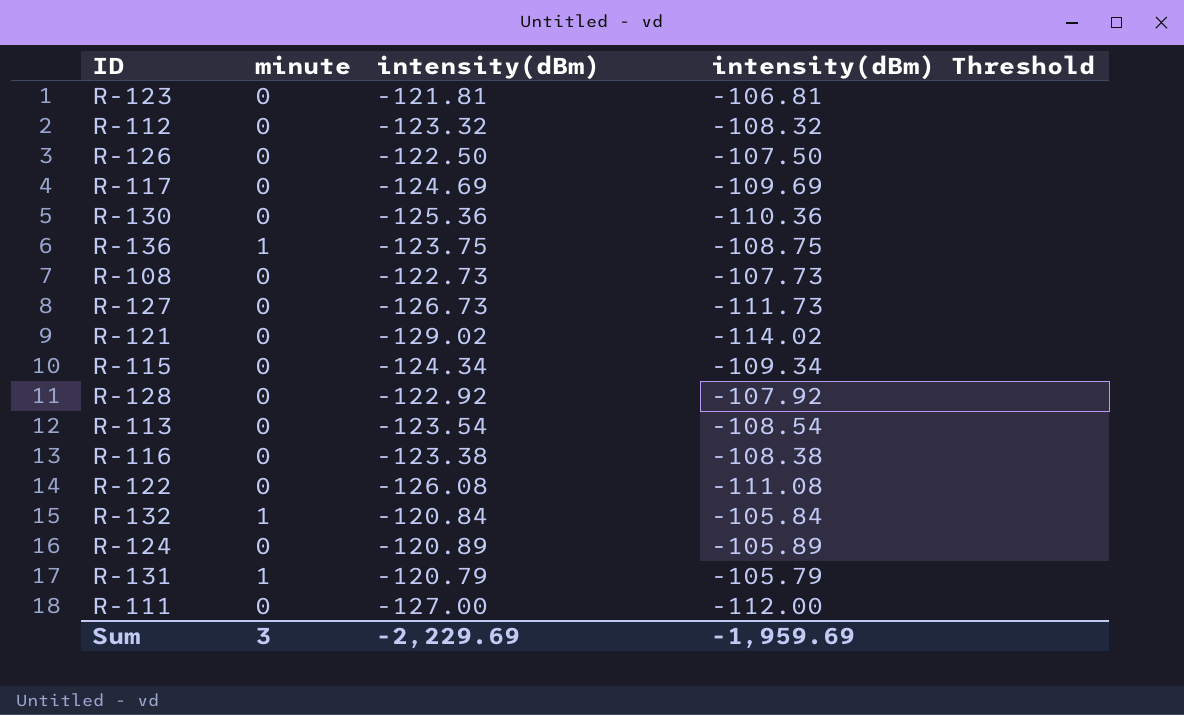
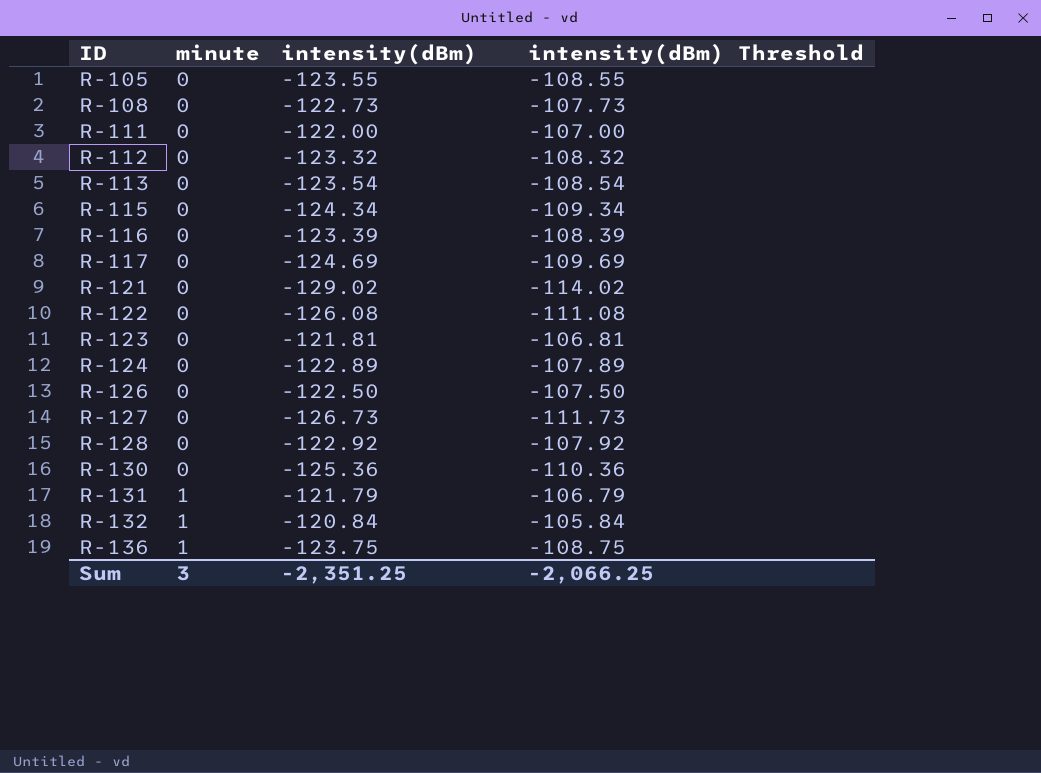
row order: none -> ID ascending
row R-105: none -> 0 | -123.55 | -108.55
R-111 | intensity(dBm): -127.00 -> -122.00
R-111 | intensity(dBm) Threshold: -112.00 -> -107.00
R-116 | intensity(dBm): -123.38 -> -123.39
R-116 | intensity(dBm) Threshold: -108.38 -> -108.39
R-124 | intensity(dBm): -120.89 -> -122.89
R-124 | intensity(dBm) Threshold: -105.89 -> -107.89
R-131 | intensity(dBm): -120.79 -> -121.79
R-131 | intensity(dBm) Threshold: -105.79 -> -106.79
Sum | intensity(dBm): -2,229.69 -> -2,351.25
Sum | intensity(dBm) Threshold: -1,959.69 -> -2,066.25

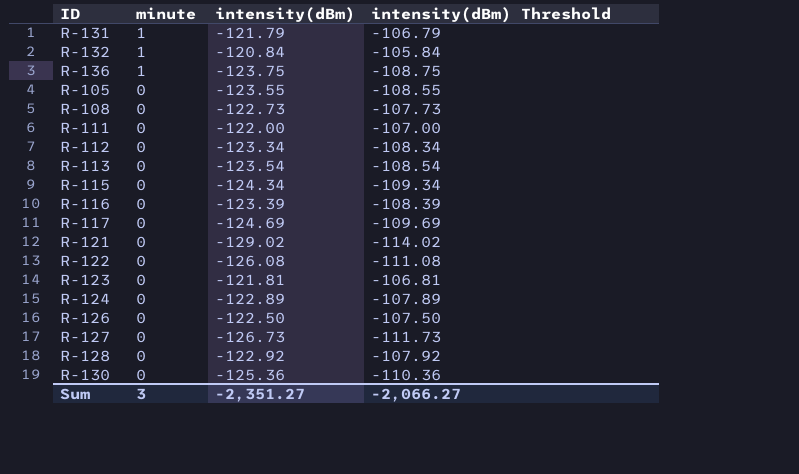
row order: ID ascending -> minute descending
R-112 | intensity(dBm): -123.32 -> -123.34
R-112 | intensity(dBm) Threshold: -108.32 -> -108.34
Sum | intensity(dBm): -2,351.25 -> -2,351.27
Sum | intensity(dBm) Threshold: -2,066.25 -> -2,066.27

